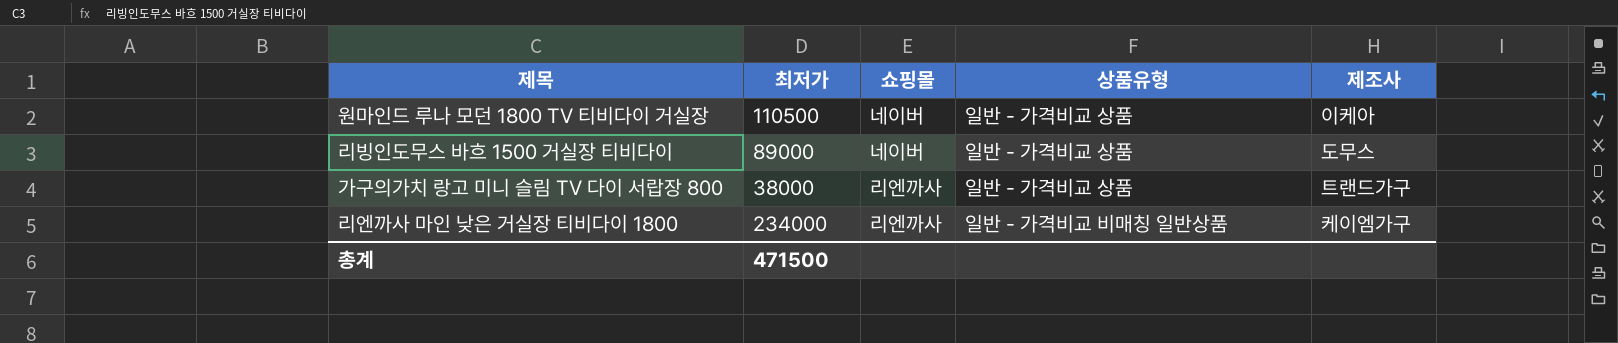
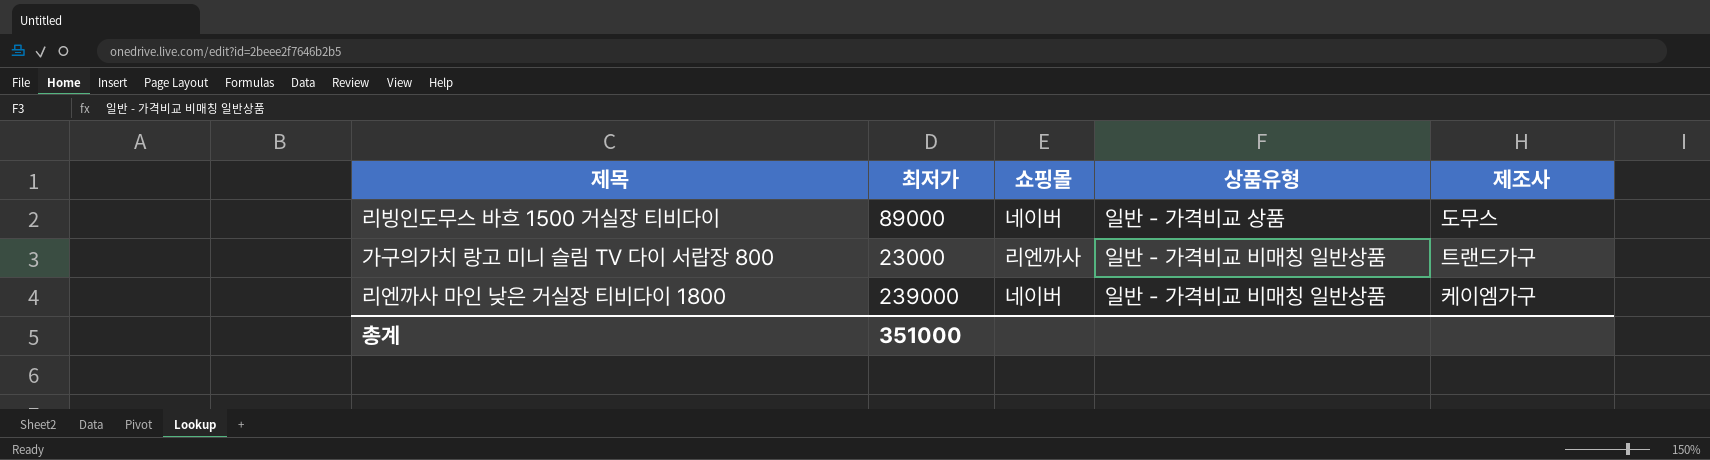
row 원마인드 루나 모던 1800 TV 티비다이 거실장: 110500 | 네이버 | 일반 - 가격비교 상품 | 이케아 -> none
가구의가치 랑고 미니 슬림 TV 다이 서랍장 800 | 최저가: 38000 -> 23000
가구의가치 랑고 미니 슬림 TV 다이 서랍장 800 | 상품유형: 일반 - 가격비교 상품 -> 일반 - 가격비교 비매칭 일반상품
리엔까사 마인 낮은 거실장 티비다이 1800 | 최저가: 234000 -> 239000
리엔까사 마인 낮은 거실장 티비다이 1800 | 쇼핑몰: 리엔까사 -> 네이버
총계 | 최저가: 471500 -> 351000

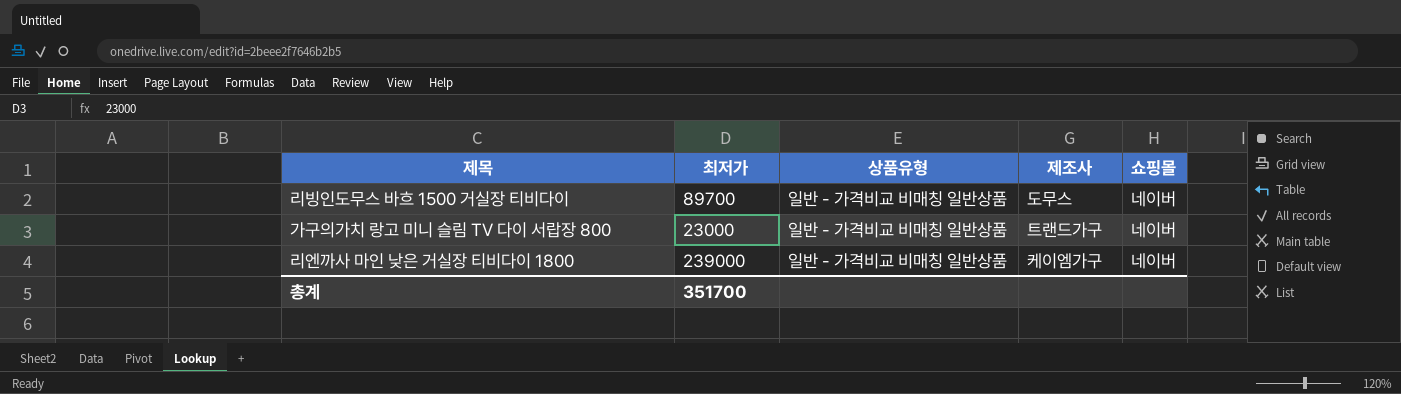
column 쇼핑몰 | position: 3 -> 5
리빙인도무스 바흐 1500 거실장 티비다이 | 최저가: 89000 -> 89700
리빙인도무스 바흐 1500 거실장 티비다이 | 상품유형: 일반 - 가격비교 상품 -> 일반 - 가격비교 비매칭 일반상품
가구의가치 랑고 미니 슬림 TV 다이 서랍장 800 | 쇼핑몰: 리엔까사 -> 네이버
총계 | 최저가: 351000 -> 351700

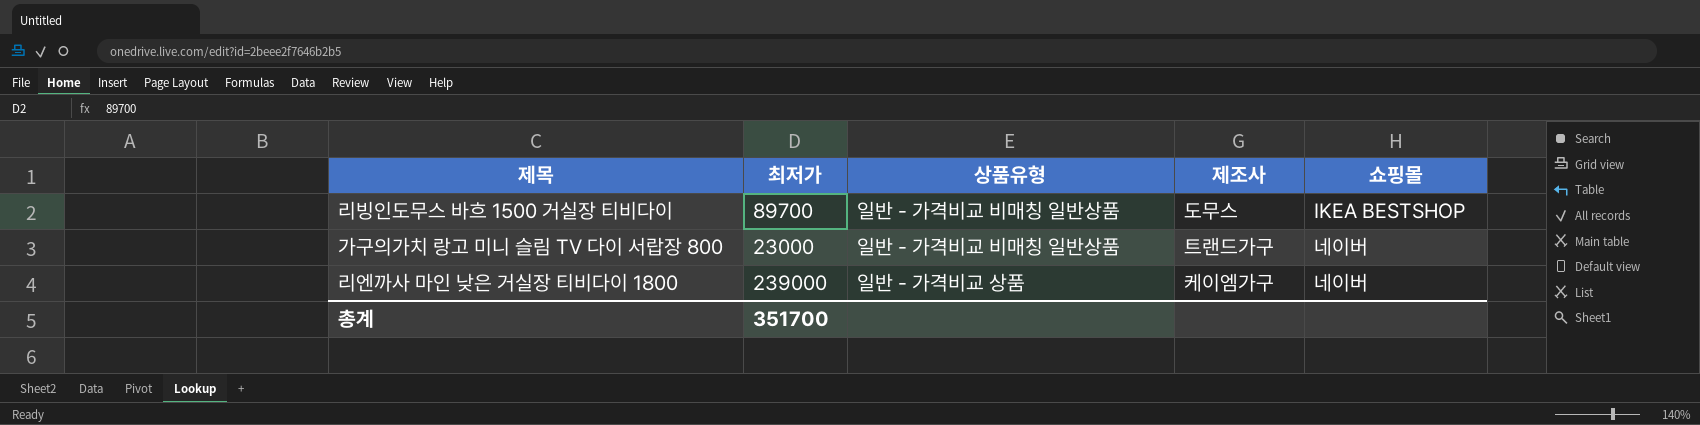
리빙인도무스 바흐 1500 거실장 티비다이 | 쇼핑몰: 네이버 -> IKEA BESTSHOP
리엔까사 마인 낮은 거실장 티비다이 1800 | 상품유형: 일반 - 가격비교 비매칭 일반상품 -> 일반 - 가격비교 상품

